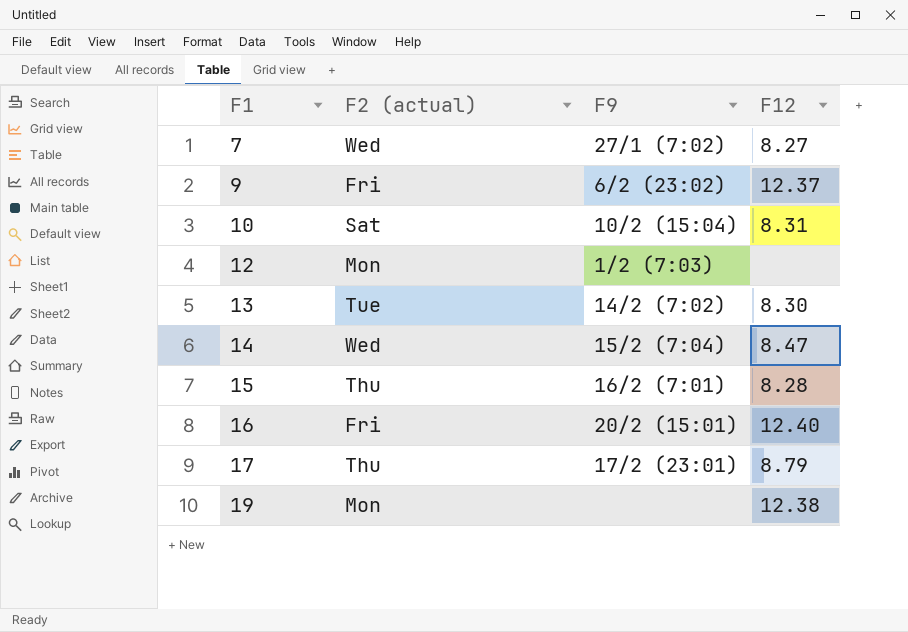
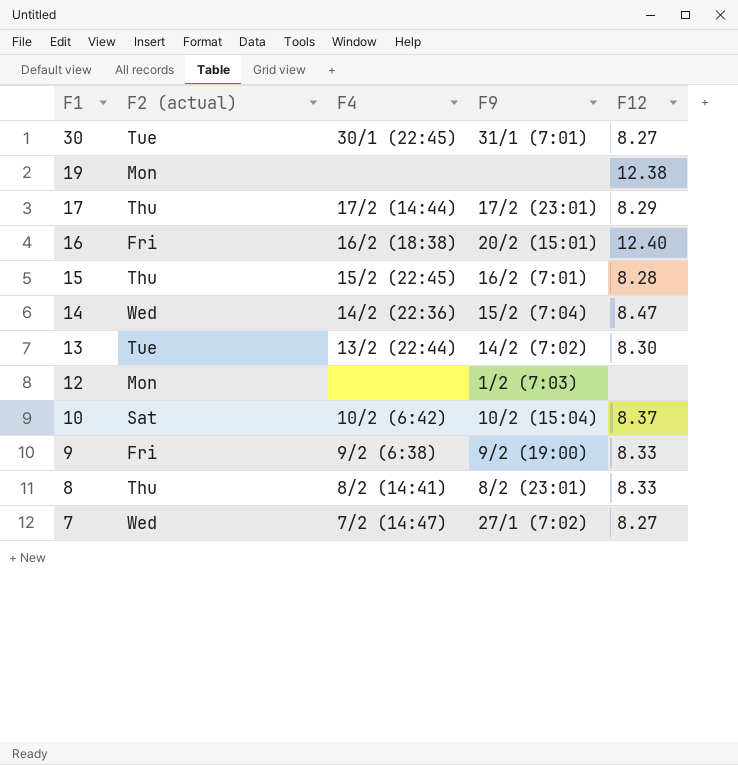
row order: F1 ascending -> F1 descending
column F4 | position: none -> 3
row 30: none -> Tue | 30/1 (22:45) | 31/1 (7:01) | 8.27
17 | F12: 8.79 -> 8.29
10 | F12: 8.31 -> 8.37
9 | F9: 6/2 (23:02) -> 9/2 (19:00)
9 | F12: 12.37 -> 8.33
row 8: none -> Thu | 8/2 (14:41) | 8/2 (23:01) | 8.33

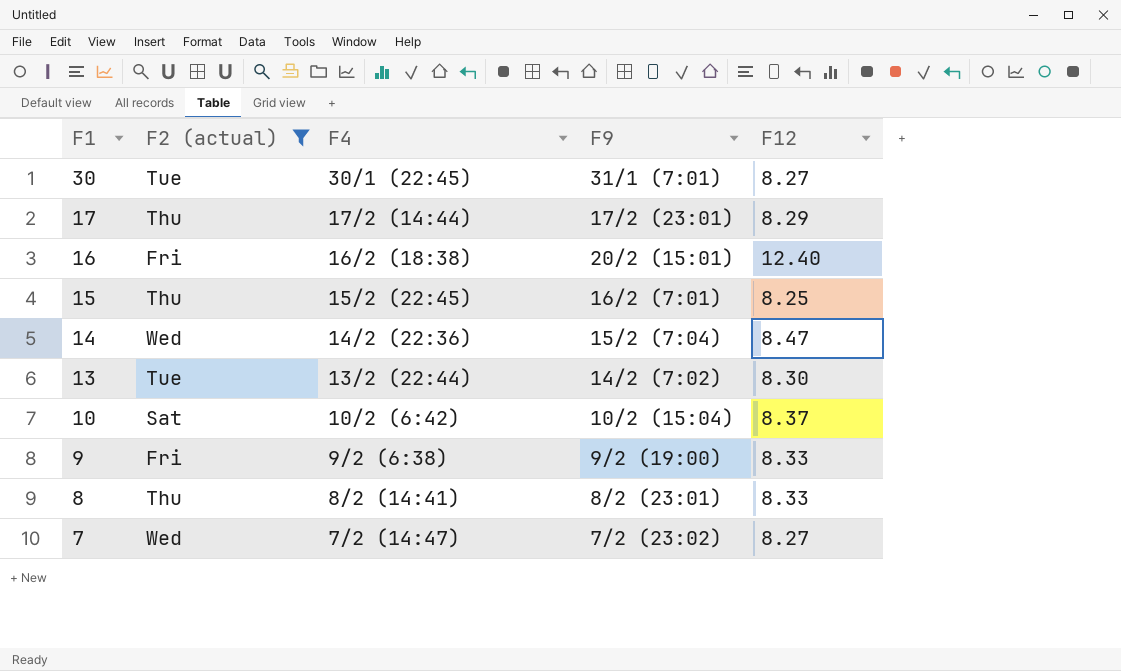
filter: none -> F2 (actual) != Mon
15 | F12: 8.28 -> 8.25
7 | F9: 27/1 (7:02) -> 7/2 (23:02)

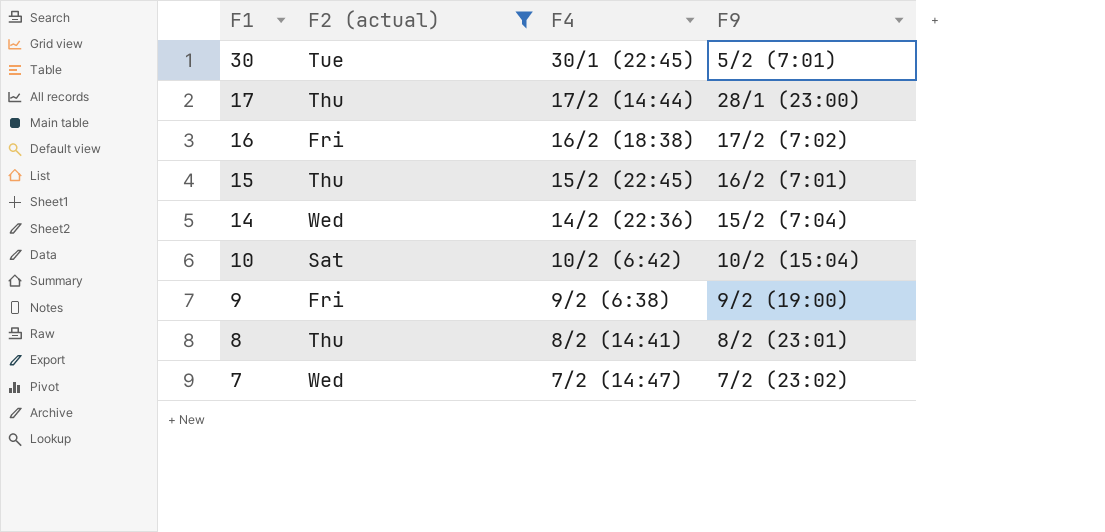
column F12 | position: 5 -> none
row 13: Tue | 13/2 (22:44) | 14/2 (7:02) | 8.30 -> none
30 | F9: 31/1 (7:01) -> 5/2 (7:01)
17 | F9: 17/2 (23:01) -> 28/1 (23:00)
16 | F9: 20/2 (15:01) -> 17/2 (7:02)

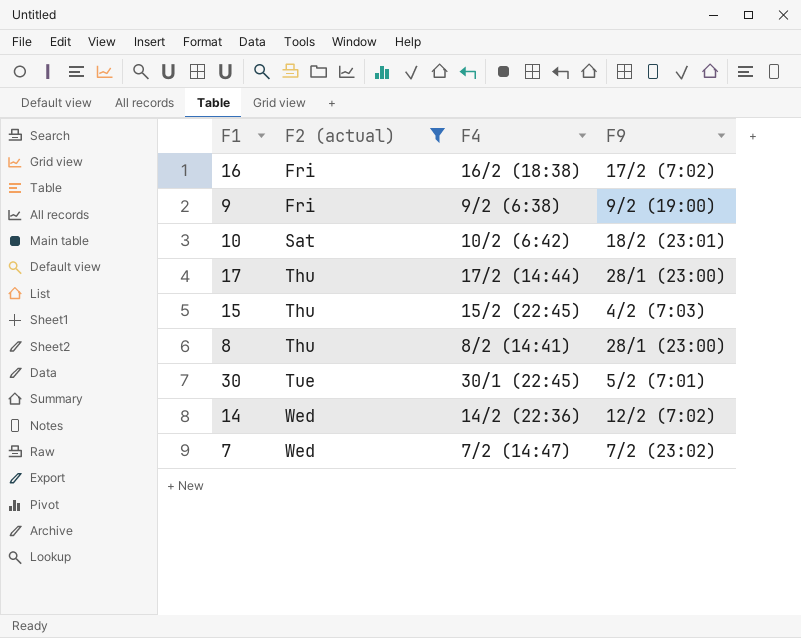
row order: F1 descending -> F2 (actual) ascending
10 | F9: 10/2 (15:04) -> 18/2 (23:01)
15 | F9: 16/2 (7:01) -> 4/2 (7:03)
8 | F9: 8/2 (23:01) -> 28/1 (23:00)
14 | F9: 15/2 (7:04) -> 12/2 (7:02)

